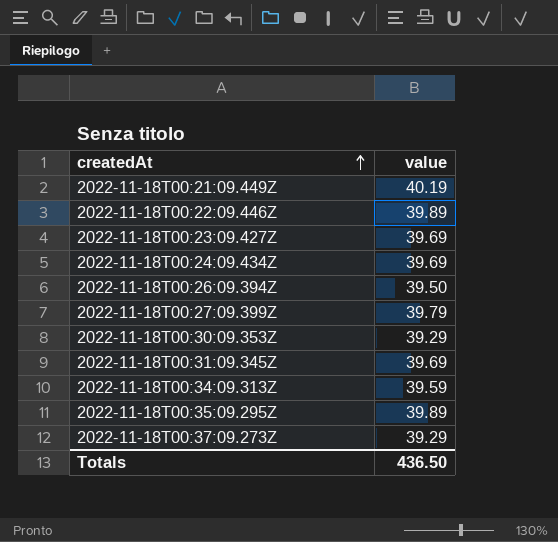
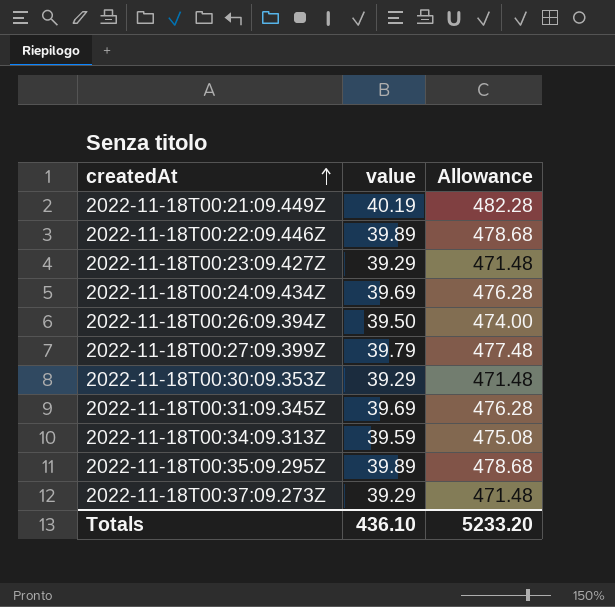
column Allowance | formula: none -> [value] * 12
2022-11-18T00:23:09.427Z | value: 39.69 -> 39.29
Totals | value: 436.50 -> 436.10

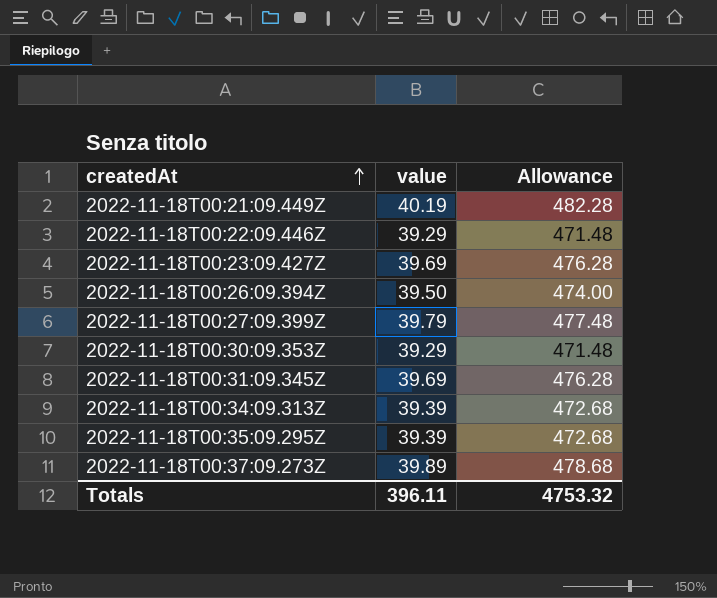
row 2022-11-18T00:24:09.434Z: 39.69 | 476.28 -> none
2022-11-18T00:22:09.446Z | value: 39.89 -> 39.29
2022-11-18T00:22:09.446Z | Allowance: 478.68 -> 471.48
2022-11-18T00:23:09.427Z | value: 39.29 -> 39.69
2022-11-18T00:23:09.427Z | Allowance: 471.48 -> 476.28
2022-11-18T00:34:09.313Z | value: 39.59 -> 39.39
2022-11-18T00:34:09.313Z | Allowance: 475.08 -> 472.68
2022-11-18T00:35:09.295Z | value: 39.89 -> 39.39
2022-11-18T00:35:09.295Z | Allowance: 478.68 -> 472.68
2022-11-18T00:37:09.273Z | value: 39.29 -> 39.89
2022-11-18T00:37:09.273Z | Allowance: 471.48 -> 478.68
Totals | value: 436.10 -> 396.11
Totals | Allowance: 5233.20 -> 4753.32

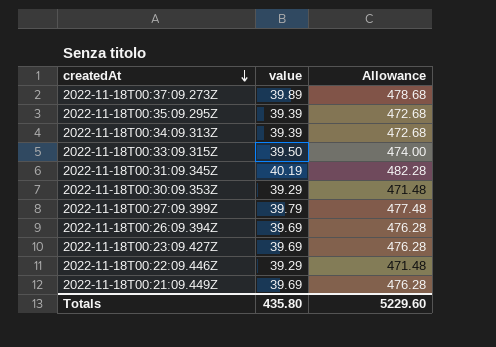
row order: createdAt ascending -> createdAt descending
row 2022-11-18T00:33:09.315Z: none -> 39.50 | 474.00
2022-11-18T00:31:09.345Z | value: 39.69 -> 40.19
2022-11-18T00:31:09.345Z | Allowance: 476.28 -> 482.28
2022-11-18T00:26:09.394Z | value: 39.50 -> 39.69
2022-11-18T00:26:09.394Z | Allowance: 474.00 -> 476.28
2022-11-18T00:21:09.449Z | value: 40.19 -> 39.69
2022-11-18T00:21:09.449Z | Allowance: 482.28 -> 476.28
Totals | value: 396.11 -> 435.80
Totals | Allowance: 4753.32 -> 5229.60

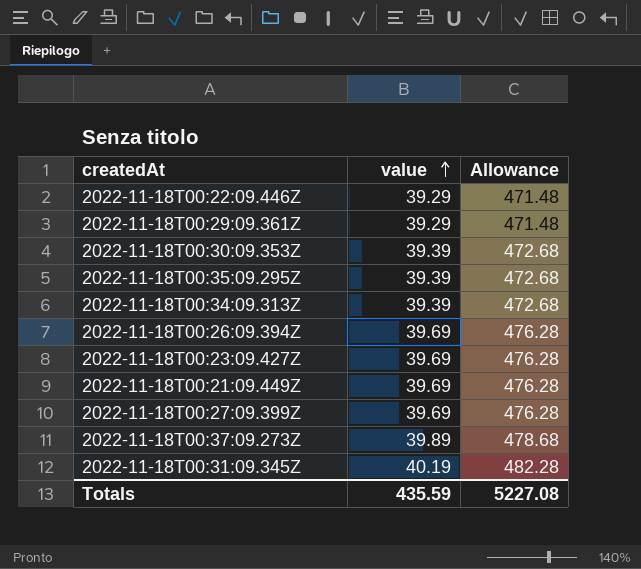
row order: createdAt descending -> value ascending
row 2022-11-18T00:33:09.315Z: 39.50 | 474.00 -> none
row 2022-11-18T00:29:09.361Z: none -> 39.29 | 471.48
2022-11-18T00:30:09.353Z | value: 39.29 -> 39.39
2022-11-18T00:30:09.353Z | Allowance: 471.48 -> 472.68
2022-11-18T00:27:09.399Z | value: 39.79 -> 39.69
2022-11-18T00:27:09.399Z | Allowance: 477.48 -> 476.28
Totals | value: 435.80 -> 435.59
Totals | Allowance: 5229.60 -> 5227.08

